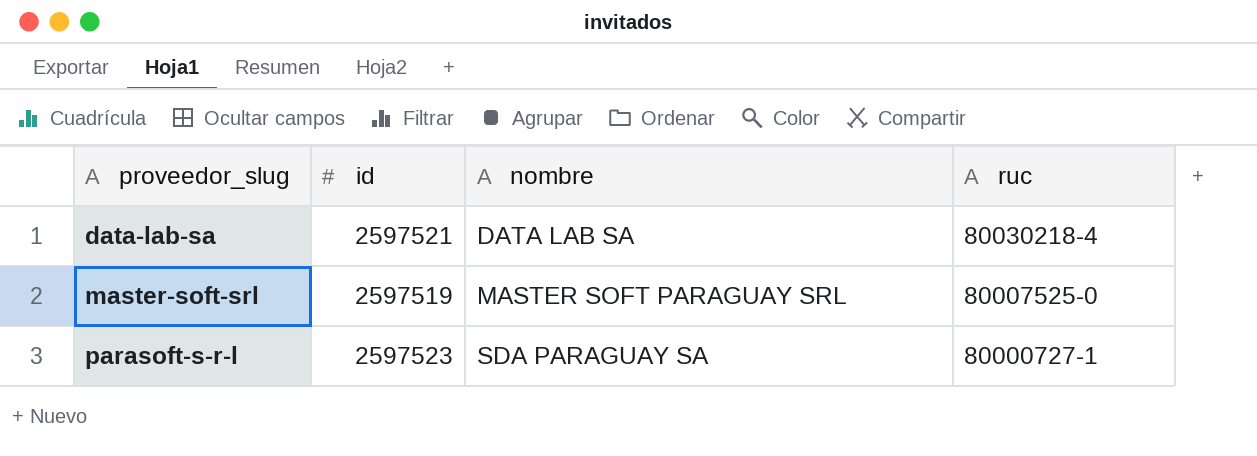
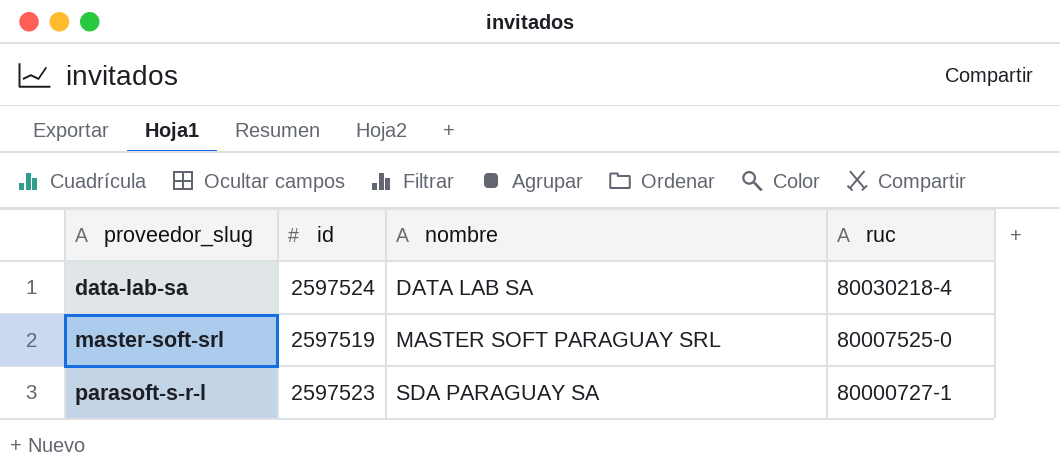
data-lab-sa | id: 2597521 -> 2597524

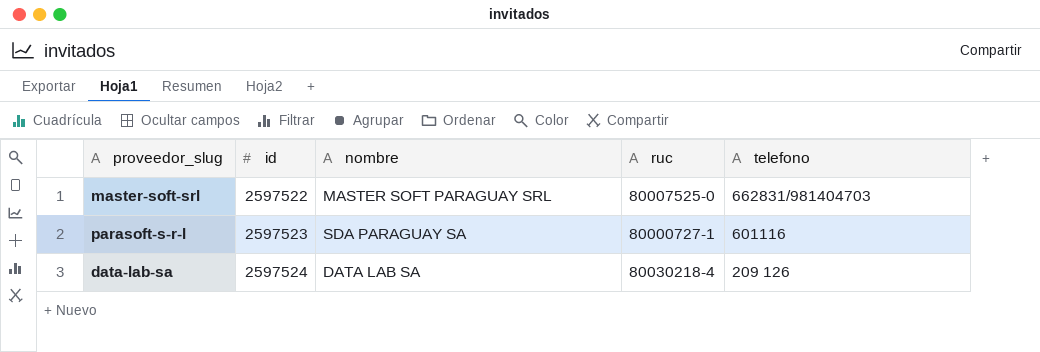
row order: proveedor_slug ascending -> id ascending
column telefono | position: none -> 5
master-soft-srl | id: 2597519 -> 2597522

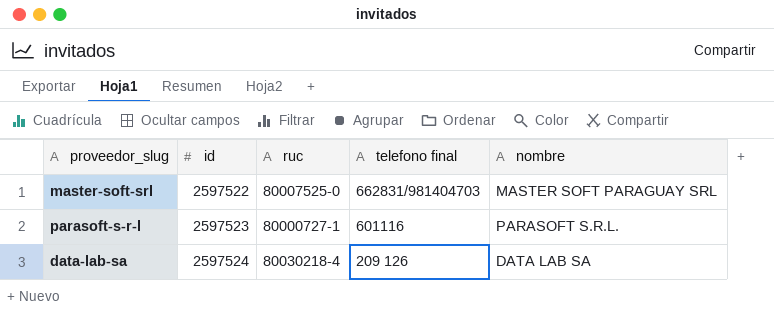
column name: telefono -> telefono final
column nombre | position: 3 -> 5
parasoft-s-r-l | nombre: SDA PARAGUAY SA -> PARASOFT S.R.L.

